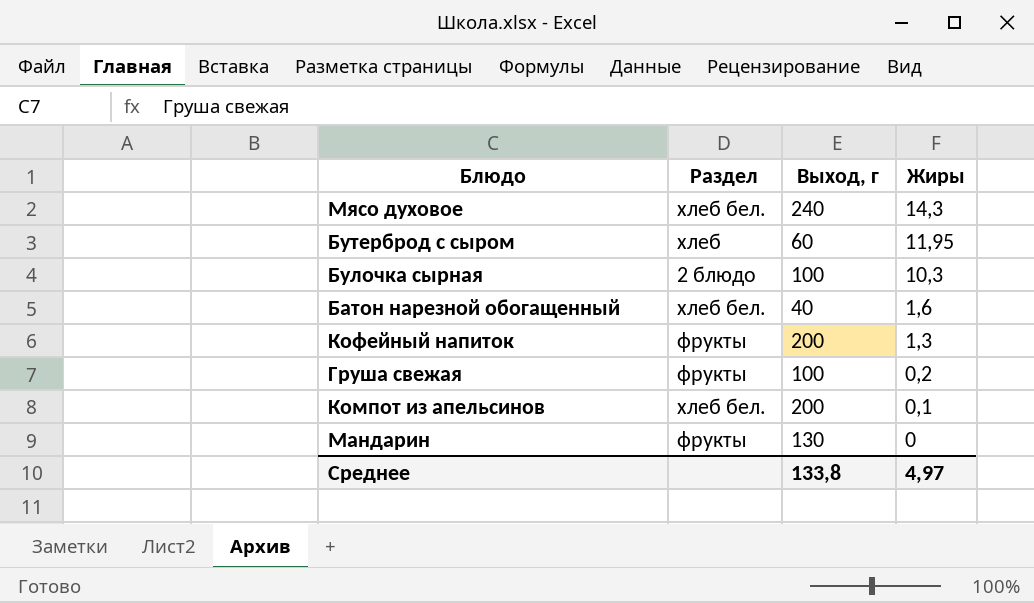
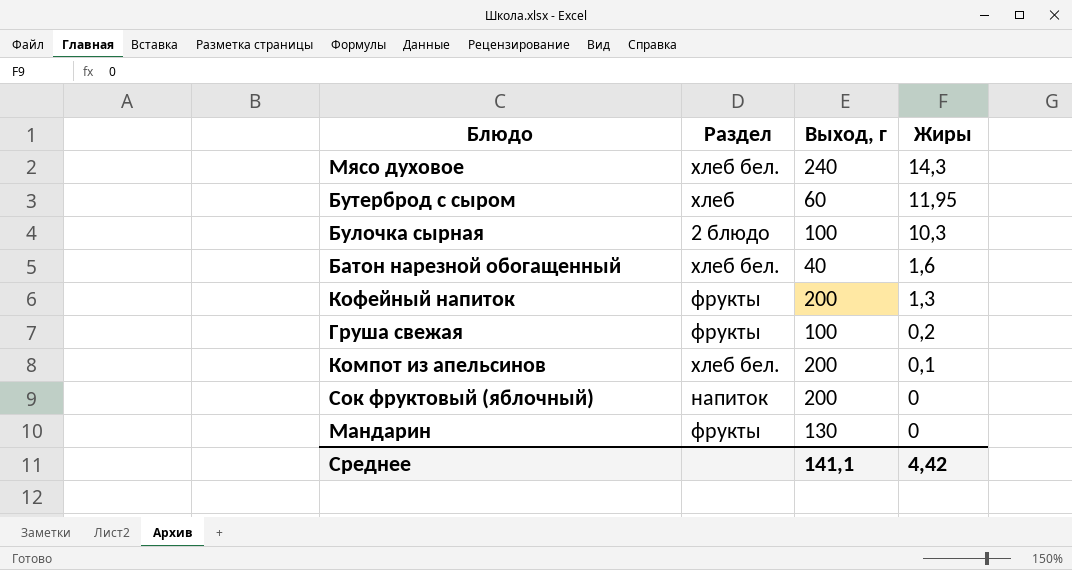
row Сок фруктовый (яблочный): none -> напиток | 200 | 0
Среднее | Выход, г: 133,8 -> 141,1
Среднее | Жиры: 4,97 -> 4,42

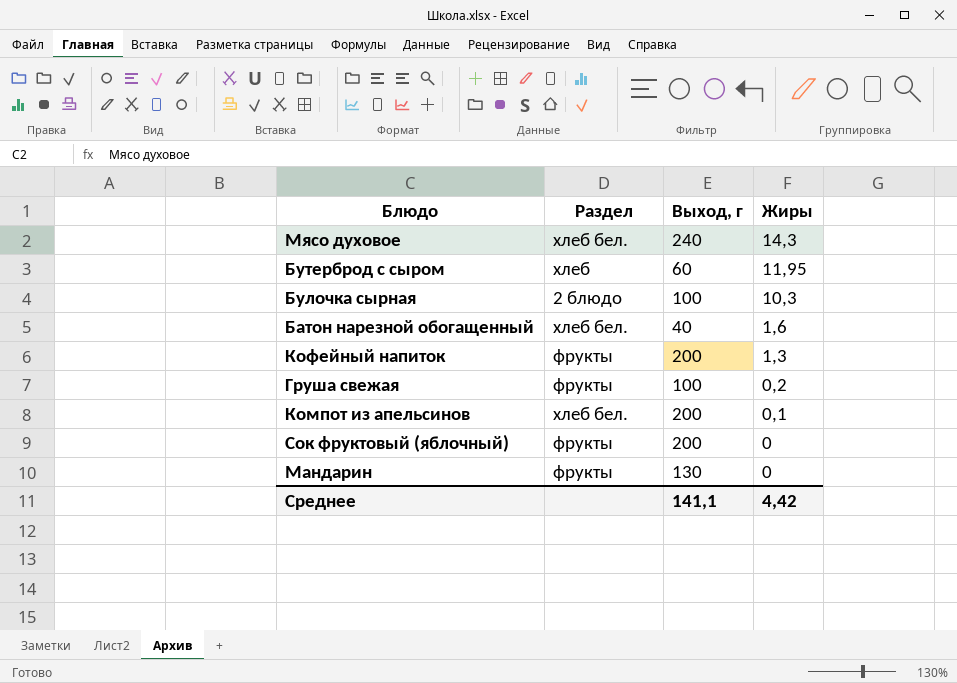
Сок фруктовый (яблочный) | Раздел: напиток -> фрукты

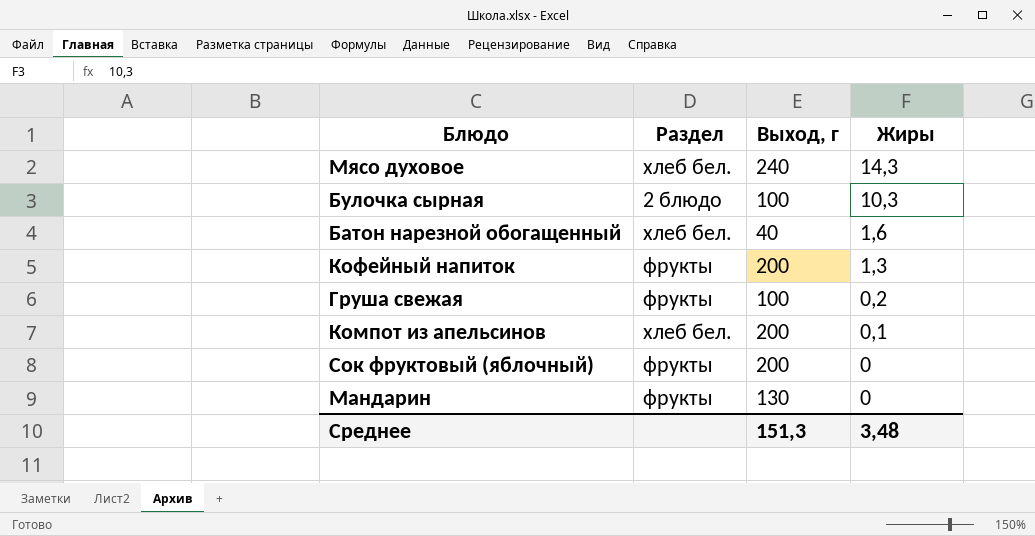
row Бутерброд с сыром: хлеб | 60 | 11,95 -> none
Среднее | Выход, г: 141,1 -> 151,3
Среднее | Жиры: 4,42 -> 3,48

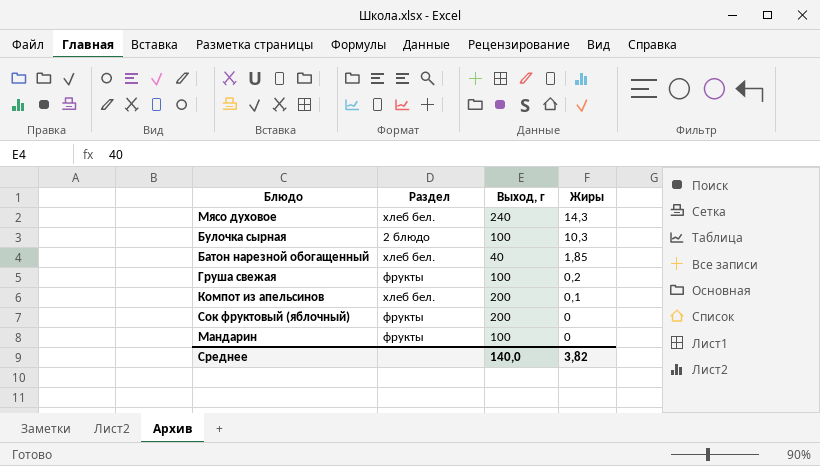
row Кофейный напиток: фрукты | 200 | 1,3 -> none
Батон нарезной обогащенный | Жиры: 1,6 -> 1,85
Мандарин | Выход, г: 130 -> 100
Среднее | Выход, г: 151,3 -> 140,0
Среднее | Жиры: 3,48 -> 3,82

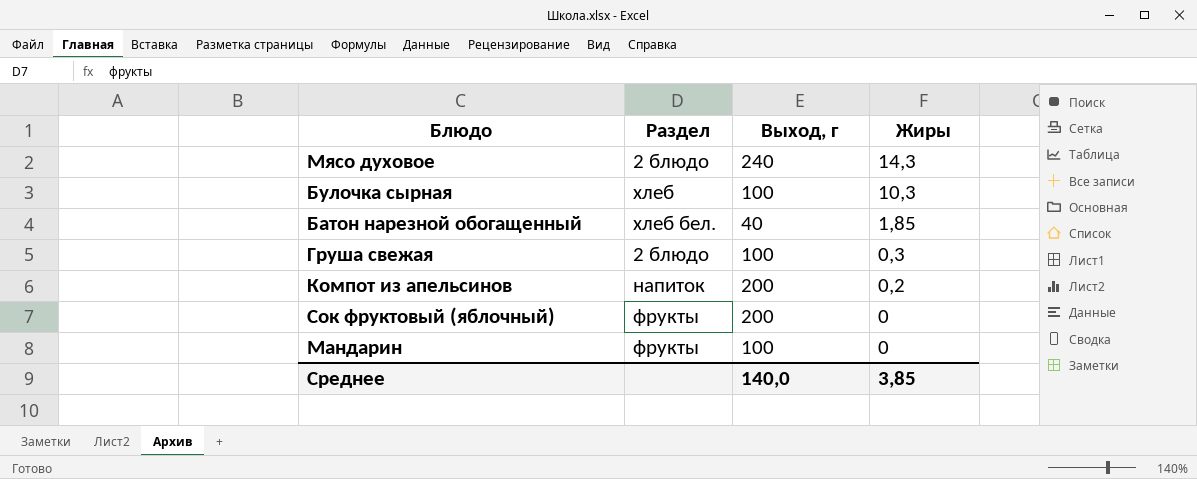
Мясо духовое | Раздел: хлеб бел. -> 2 блюдо
Булочка сырная | Раздел: 2 блюдо -> хлеб
Груша свежая | Раздел: фрукты -> 2 блюдо
Груша свежая | Жиры: 0,2 -> 0,3
Компот из апельсинов | Раздел: хлеб бел. -> напиток
Компот из апельсинов | Жиры: 0,1 -> 0,2
Среднее | Жиры: 3,82 -> 3,85

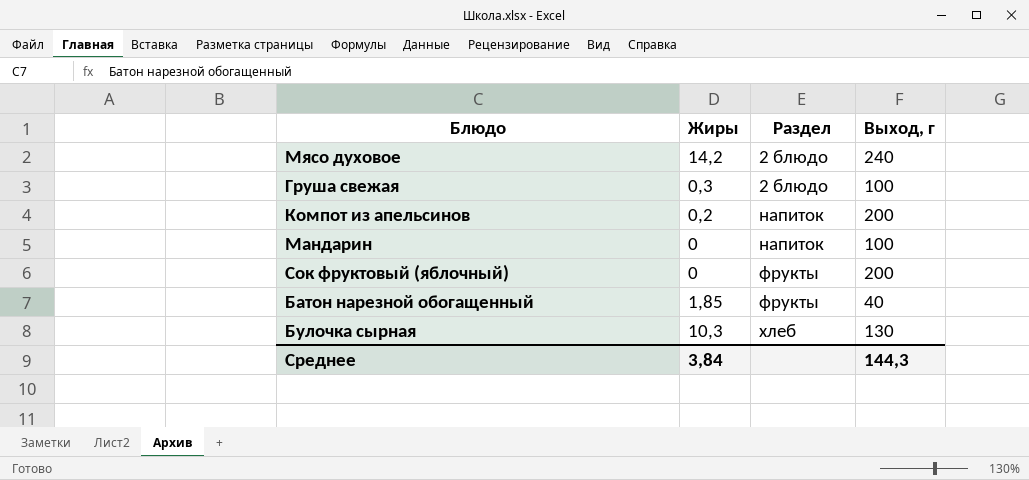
row order: Жиры descending -> Раздел ascending
column Жиры | position: 4 -> 2
Мясо духовое | Жиры: 14,3 -> 14,2
Мандарин | Раздел: фрукты -> напиток
Батон нарезной обогащенный | Раздел: хлеб бел. -> фрукты
Булочка сырная | Выход, г: 100 -> 130
Среднее | Жиры: 3,85 -> 3,84
Среднее | Выход, г: 140,0 -> 144,3

